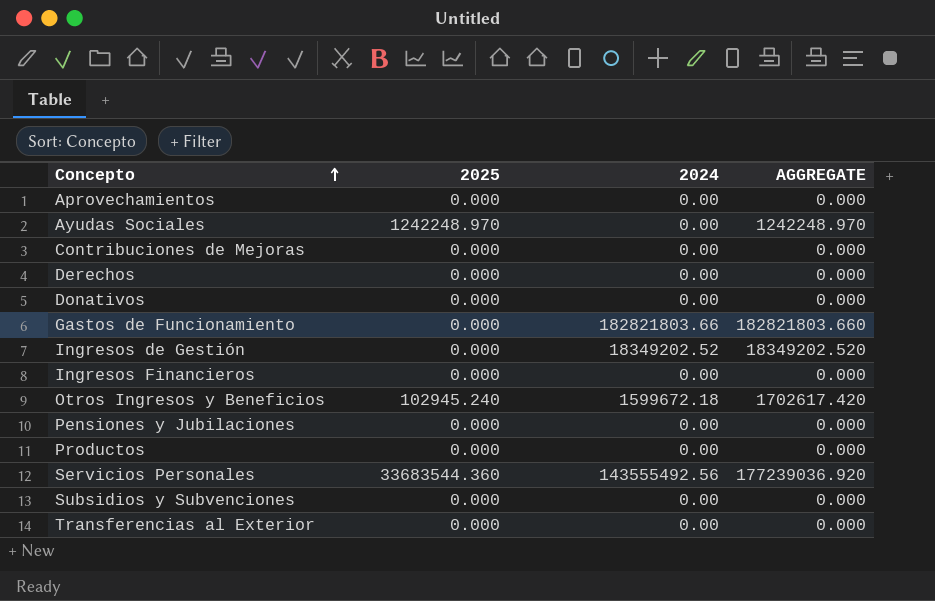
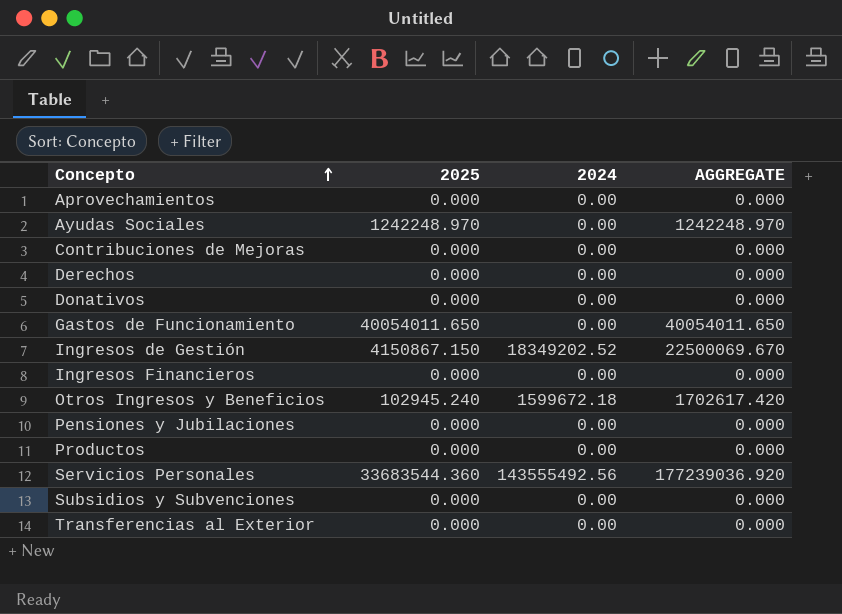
Gastos de Funcionamiento | 2025: 0.000 -> 40054011.650
Gastos de Funcionamiento | 2024: 182821803.66 -> 0.00
Gastos de Funcionamiento | AGGREGATE: 182821803.660 -> 40054011.650
Ingresos de Gestión | 2025: 0.000 -> 4150867.150
Ingresos de Gestión | AGGREGATE: 18349202.520 -> 22500069.670

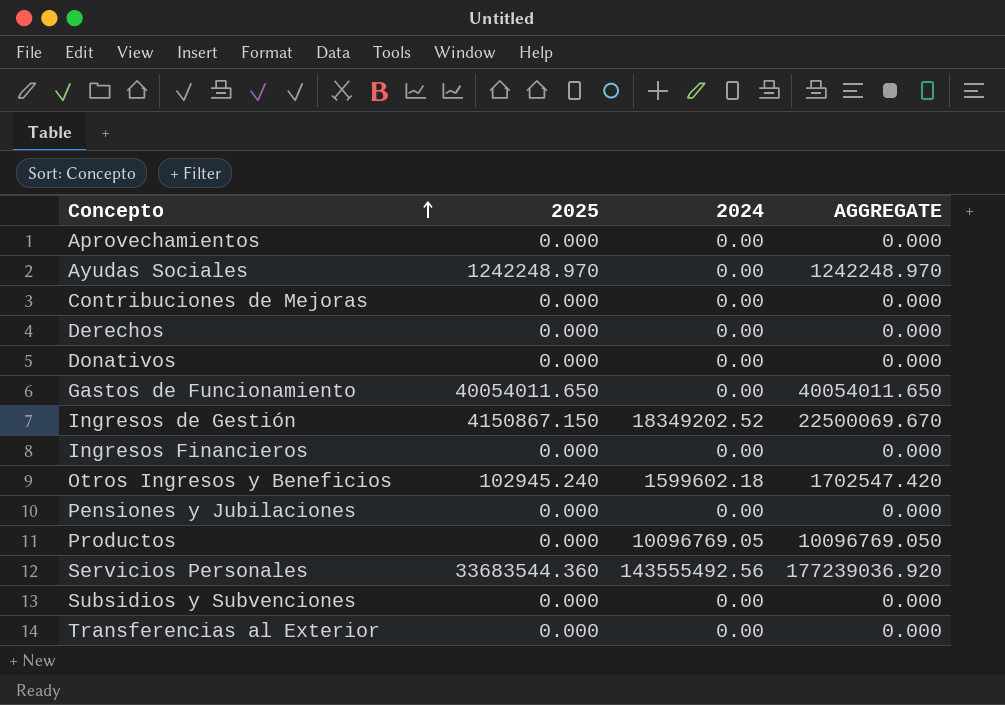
Otros Ingresos y Beneficios | 2024: 1599672.18 -> 1599602.18
Otros Ingresos y Beneficios | AGGREGATE: 1702617.420 -> 1702547.420
Productos | 2024: 0.00 -> 10096769.05
Productos | AGGREGATE: 0.000 -> 10096769.050

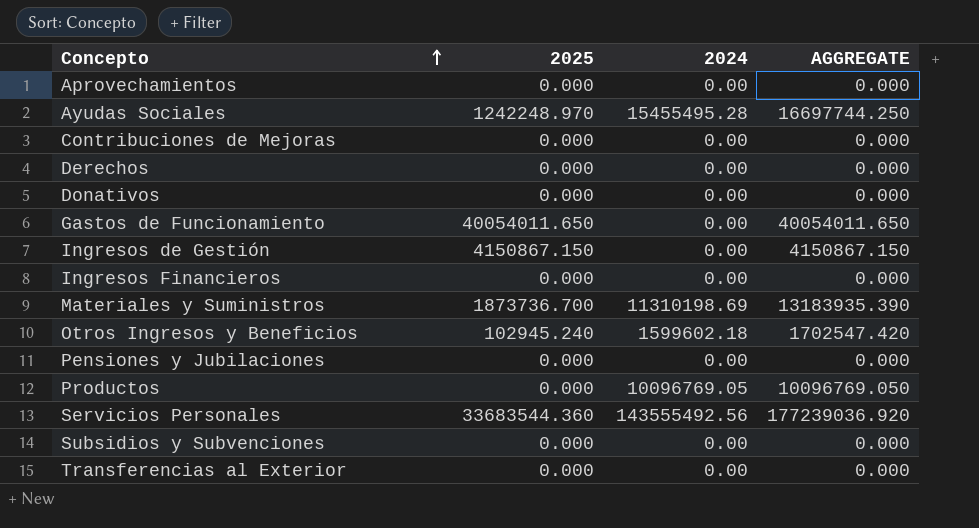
Ayudas Sociales | 2024: 0.00 -> 15455495.28
Ayudas Sociales | AGGREGATE: 1242248.970 -> 16697744.250
Ingresos de Gestión | 2024: 18349202.52 -> 0.00
Ingresos de Gestión | AGGREGATE: 22500069.670 -> 4150867.150
row Materiales y Suministros: none -> 1873736.700 | 11310198.69 | 13183935.390

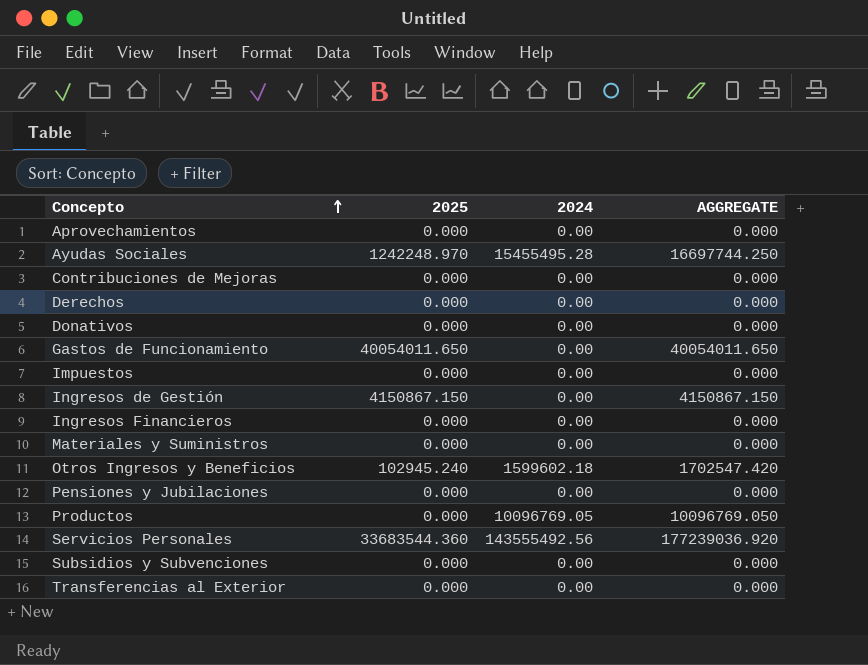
row Impuestos: none -> 0.000 | 0.00 | 0.000
Materiales y Suministros | 2025: 1873736.700 -> 0.000
Materiales y Suministros | 2024: 11310198.69 -> 0.00
Materiales y Suministros | AGGREGATE: 13183935.390 -> 0.000

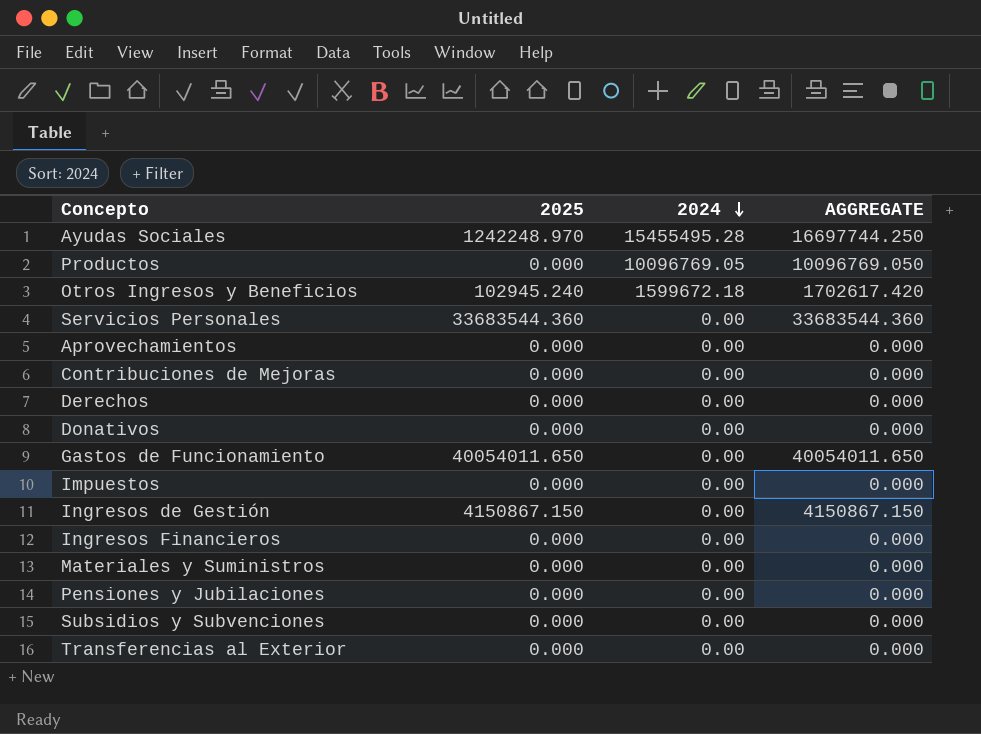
row order: Concepto ascending -> 2024 descending
Otros Ingresos y Beneficios | 2024: 1599602.18 -> 1599672.18
Otros Ingresos y Beneficios | AGGREGATE: 1702547.420 -> 1702617.420
Servicios Personales | 2024: 143555492.56 -> 0.00
Servicios Personales | AGGREGATE: 177239036.920 -> 33683544.360

